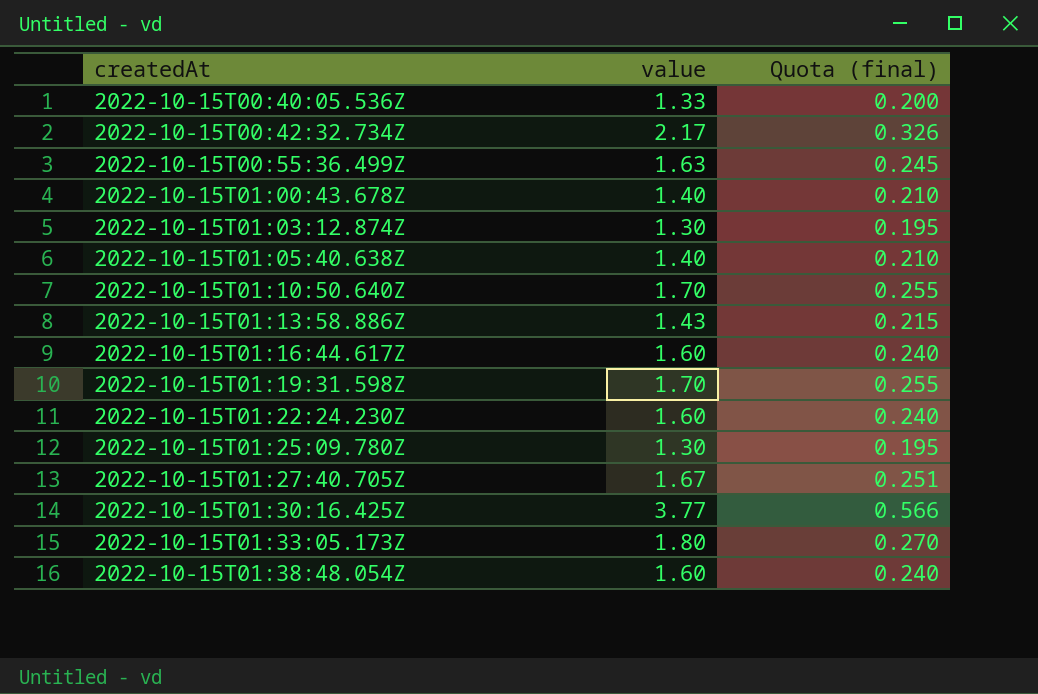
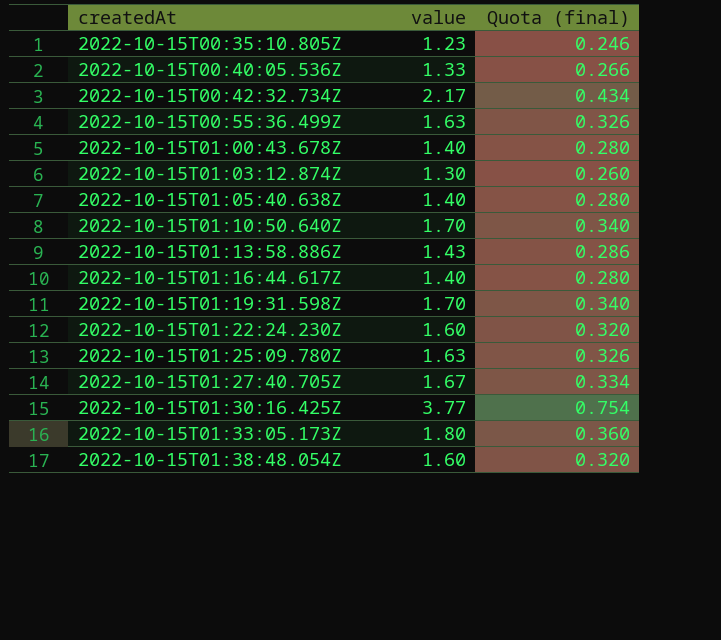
column Quota (final) | formula: [value] * 0.15 -> [value] * 0.2
row 2022-10-15T00:35:10.805Z: none -> 1.23 | 0.246
2022-10-15T01:16:44.617Z | value: 1.60 -> 1.40
2022-10-15T01:25:09.780Z | value: 1.30 -> 1.63

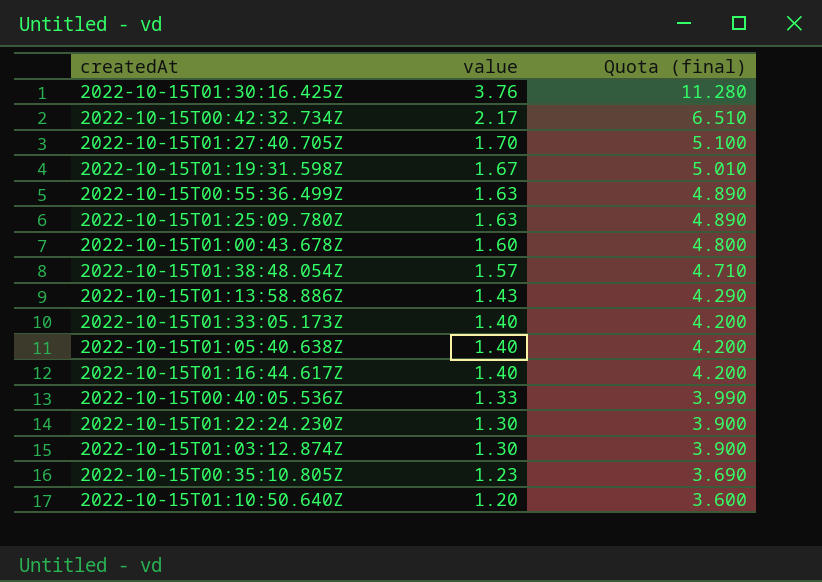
row order: createdAt ascending -> value descending
column Quota (final) | formula: [value] * 0.2 -> [value] * 3
2022-10-15T01:30:16.425Z | value: 3.77 -> 3.76
2022-10-15T01:27:40.705Z | value: 1.67 -> 1.70
2022-10-15T01:19:31.598Z | value: 1.70 -> 1.67
2022-10-15T01:00:43.678Z | value: 1.40 -> 1.60
2022-10-15T01:38:48.054Z | value: 1.60 -> 1.57
2022-10-15T01:33:05.173Z | value: 1.80 -> 1.40
2022-10-15T01:22:24.230Z | value: 1.60 -> 1.30
2022-10-15T01:10:50.640Z | value: 1.70 -> 1.20

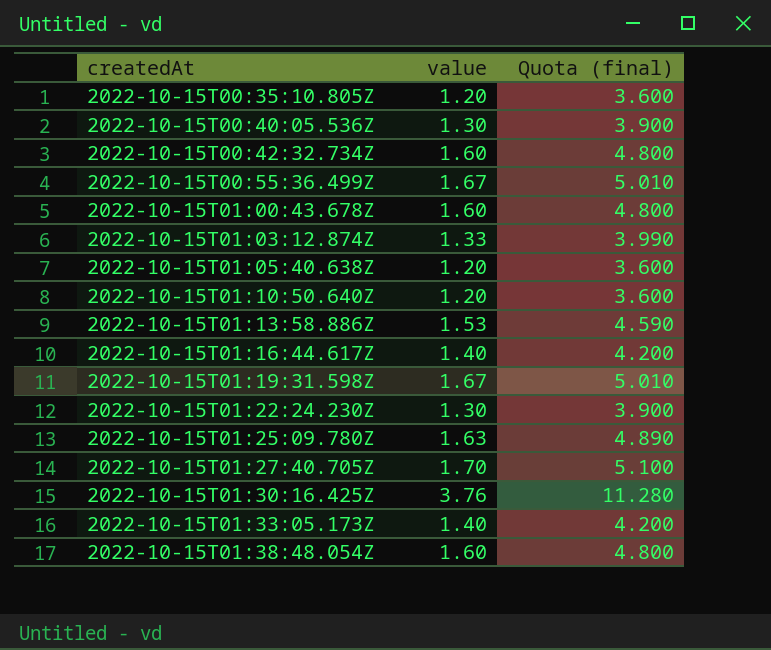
row order: value descending -> createdAt ascending
2022-10-15T00:35:10.805Z | value: 1.23 -> 1.20
2022-10-15T00:35:10.805Z | Quota (final): 3.690 -> 3.600
2022-10-15T00:40:05.536Z | value: 1.33 -> 1.30
2022-10-15T00:40:05.536Z | Quota (final): 3.990 -> 3.900
2022-10-15T00:42:32.734Z | value: 2.17 -> 1.60
2022-10-15T00:42:32.734Z | Quota (final): 6.510 -> 4.800
2022-10-15T00:55:36.499Z | value: 1.63 -> 1.67
2022-10-15T00:55:36.499Z | Quota (final): 4.890 -> 5.010
2022-10-15T01:03:12.874Z | value: 1.30 -> 1.33
2022-10-15T01:03:12.874Z | Quota (final): 3.900 -> 3.990
2022-10-15T01:05:40.638Z | value: 1.40 -> 1.20
2022-10-15T01:05:40.638Z | Quota (final): 4.200 -> 3.600
2022-10-15T01:13:58.886Z | value: 1.43 -> 1.53
2022-10-15T01:13:58.886Z | Quota (final): 4.290 -> 4.590
2022-10-15T01:38:48.054Z | value: 1.57 -> 1.60
2022-10-15T01:38:48.054Z | Quota (final): 4.710 -> 4.800

